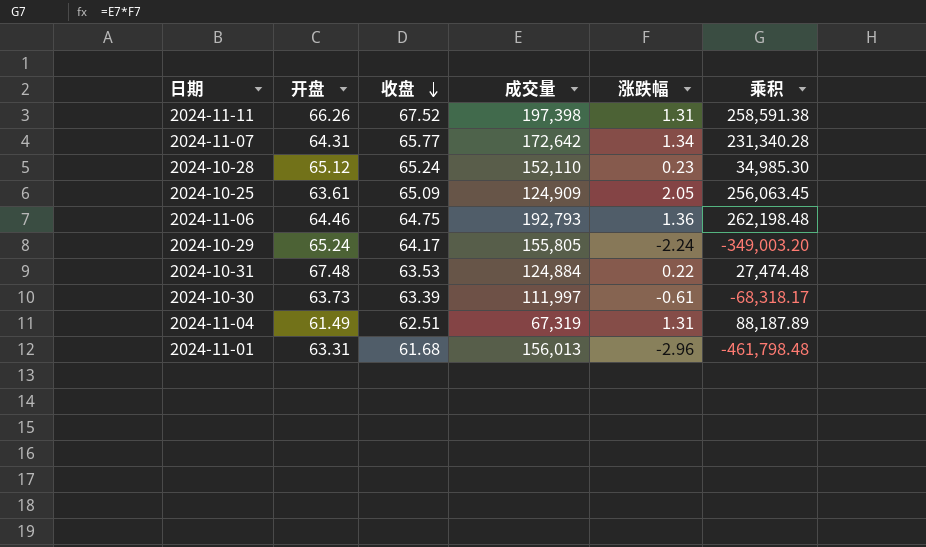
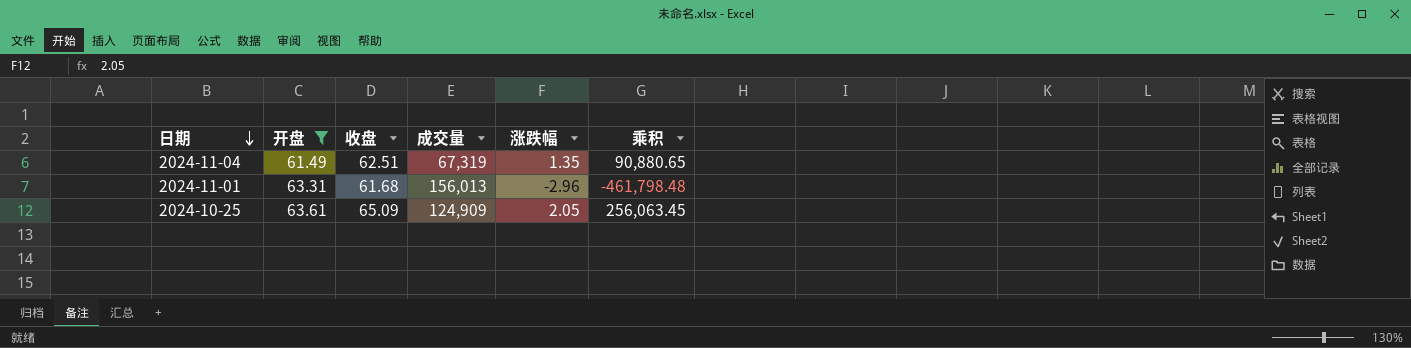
filter: none -> 开盘 <= 63.61
row order: 收盘 descending -> 日期 descending
2024-11-04 | 涨跌幅: 1.31 -> 1.35
2024-11-04 | 乘积: 88,187.89 -> 90,880.65

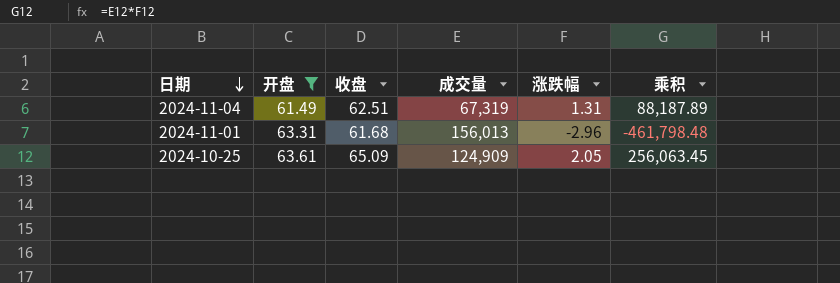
2024-11-04 | 涨跌幅: 1.35 -> 1.31
2024-11-04 | 乘积: 90,880.65 -> 88,187.89

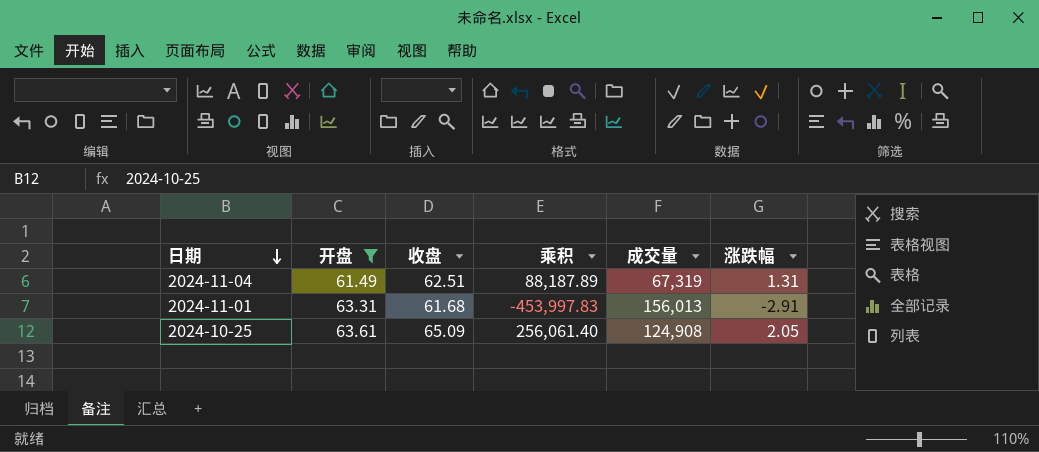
column 乘积 | position: 6 -> 4
2024-11-01 | 乘积: -461,798.48 -> -453,997.83
2024-11-01 | 涨跌幅: -2.96 -> -2.91
2024-10-25 | 乘积: 256,063.45 -> 256,061.40
2024-10-25 | 成交量: 124,909 -> 124,908

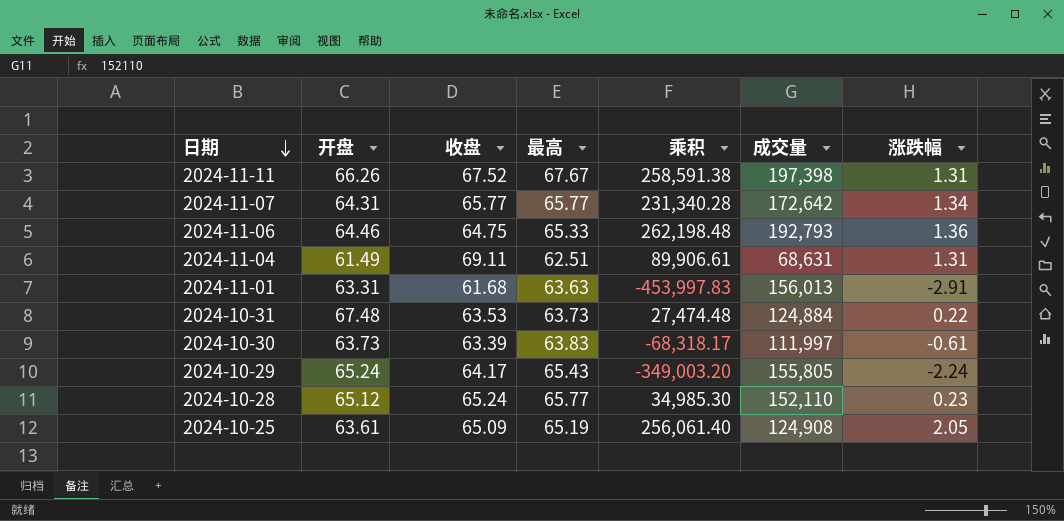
filter: 开盘 <= 63.61 -> none
column 最高 | position: none -> 4
2024-11-04 | 收盘: 62.51 -> 69.11
2024-11-04 | 乘积: 88,187.89 -> 89,906.61
2024-11-04 | 成交量: 67,319 -> 68,631

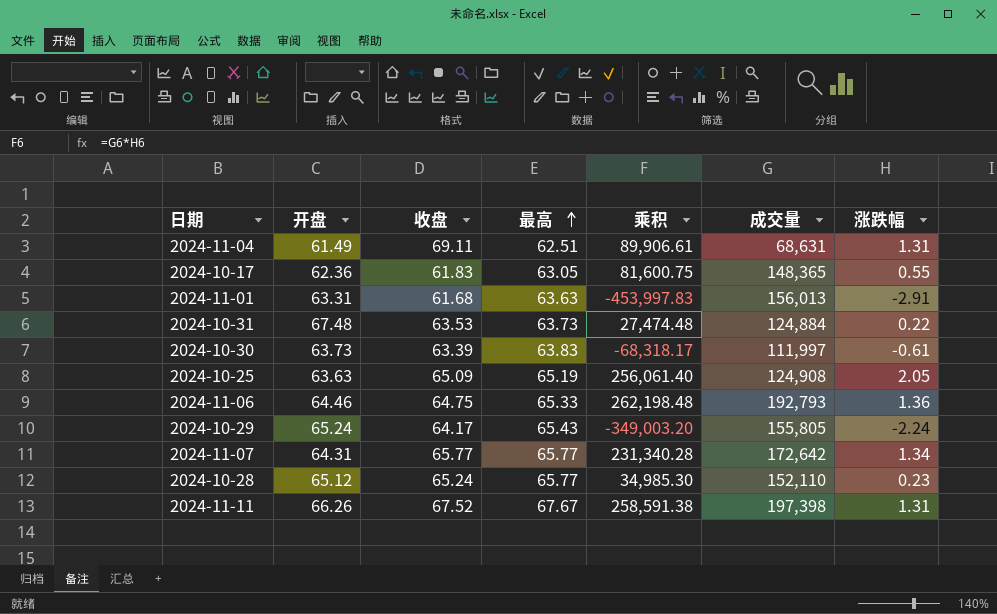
row order: 日期 descending -> 最高 ascending
row 2024-10-17: none -> 62.36 | 61.83 | 63.05 | 81,600.75 | 148,365 | 0.55
2024-10-25 | 开盘: 63.61 -> 63.63

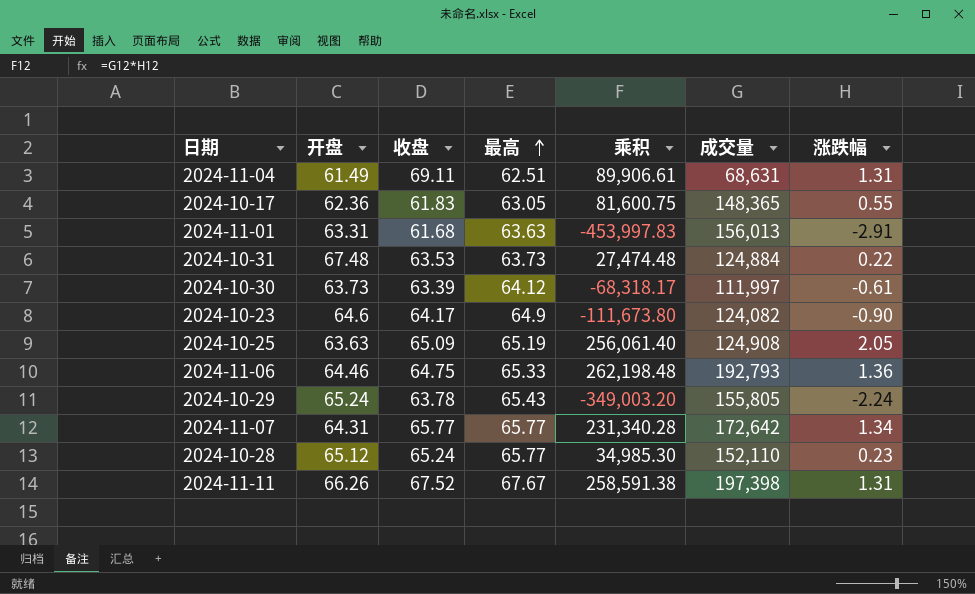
2024-10-30 | 最高: 63.83 -> 64.12
row 2024-10-23: none -> 64.6 | 64.17 | 64.9 | -111,673.80 | 124,082 | -0.90
2024-10-29 | 收盘: 64.17 -> 63.78

